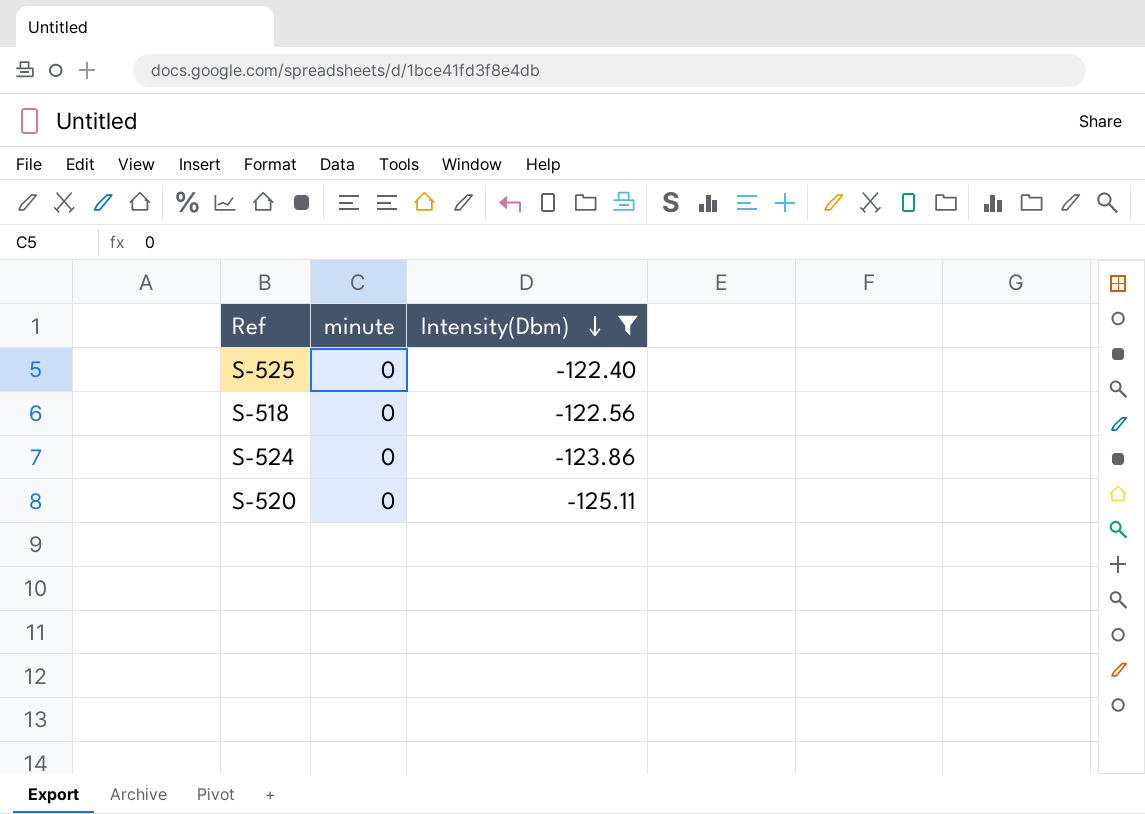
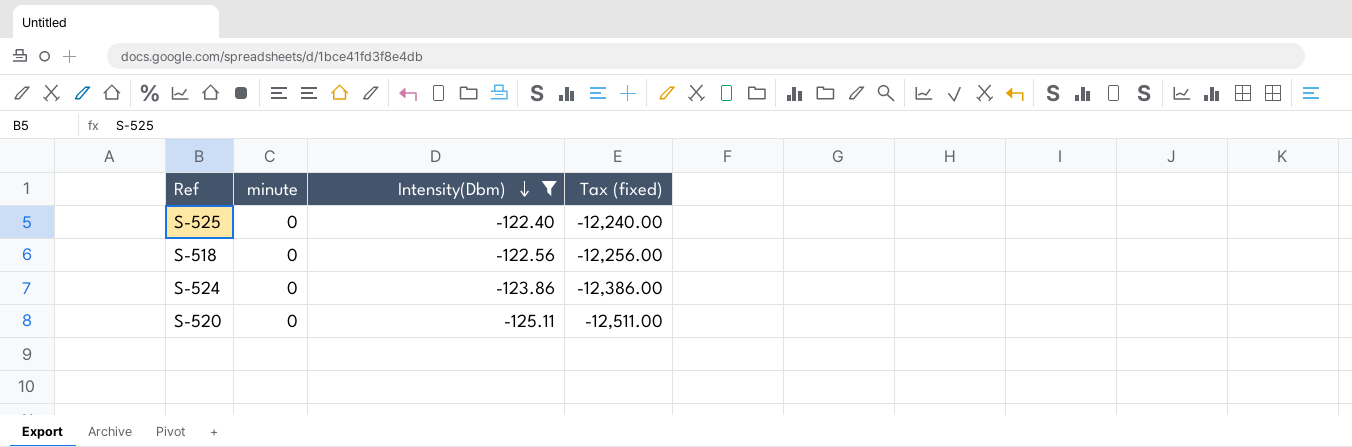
column Tax (fixed) | formula: none -> [Intensity(Dbm)] * 100

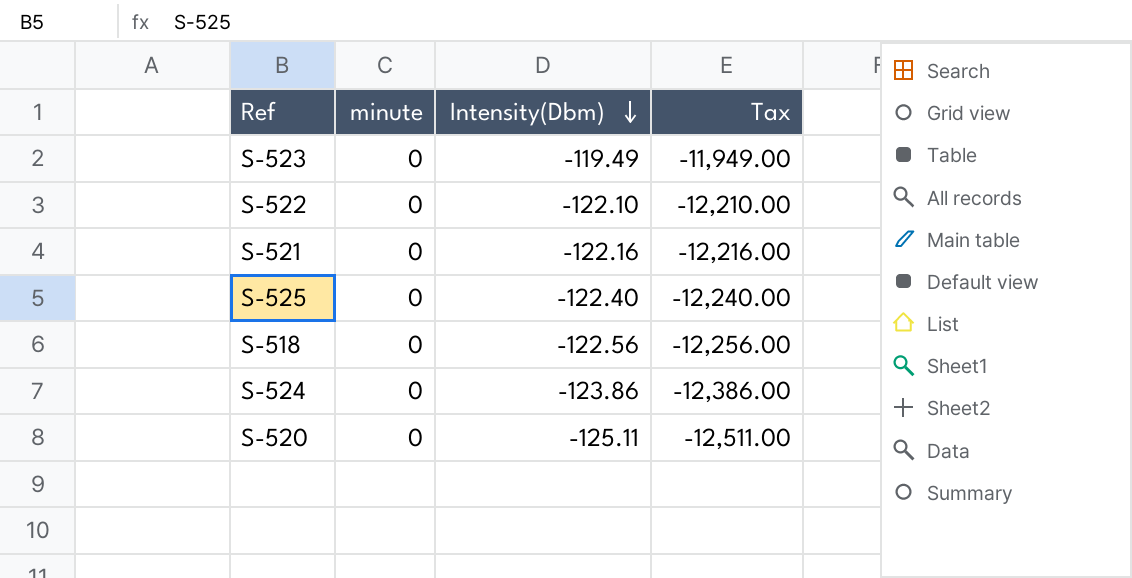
filter: Intensity(Dbm) <= -122.40 -> none
column name: Tax (fixed) -> Tax

